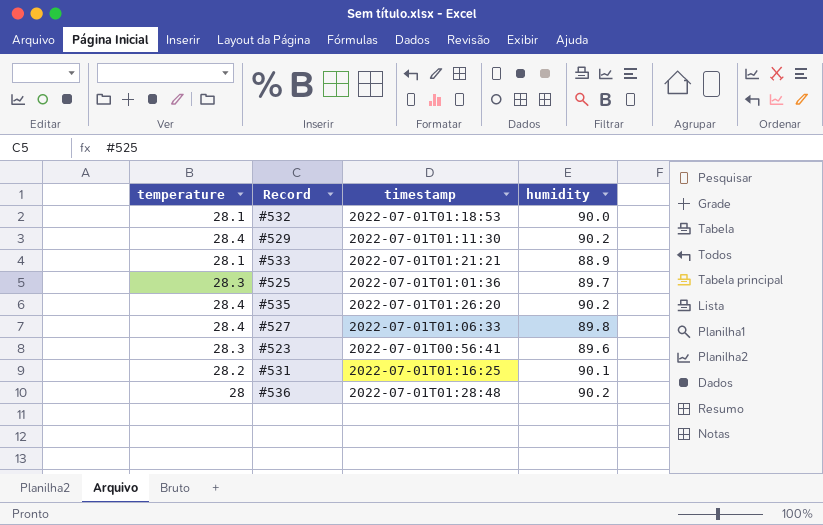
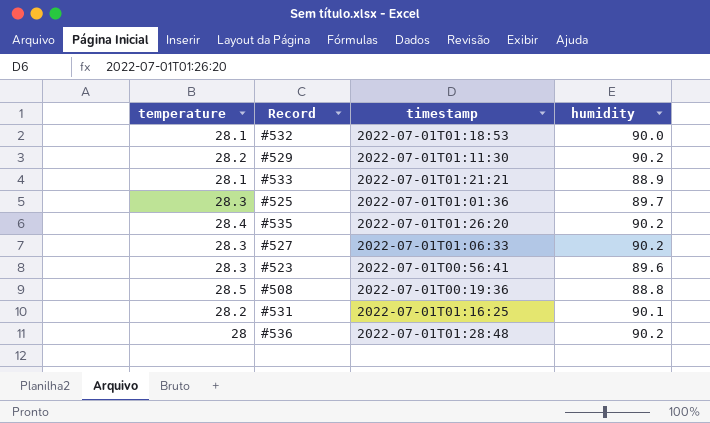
#529 | temperature: 28.4 -> 28.2
#527 | temperature: 28.4 -> 28.3
#527 | humidity: 89.8 -> 90.2
row #508: none -> 28.5 | 2022-07-01T00:19:36 | 88.8

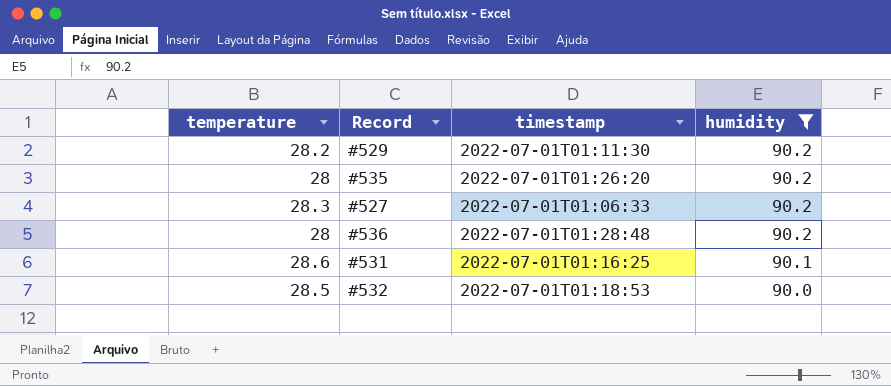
filter: none -> humidity >= 90.0
row order: none -> humidity descending
#535 | temperature: 28.4 -> 28
#531 | temperature: 28.2 -> 28.6
#532 | temperature: 28.1 -> 28.5

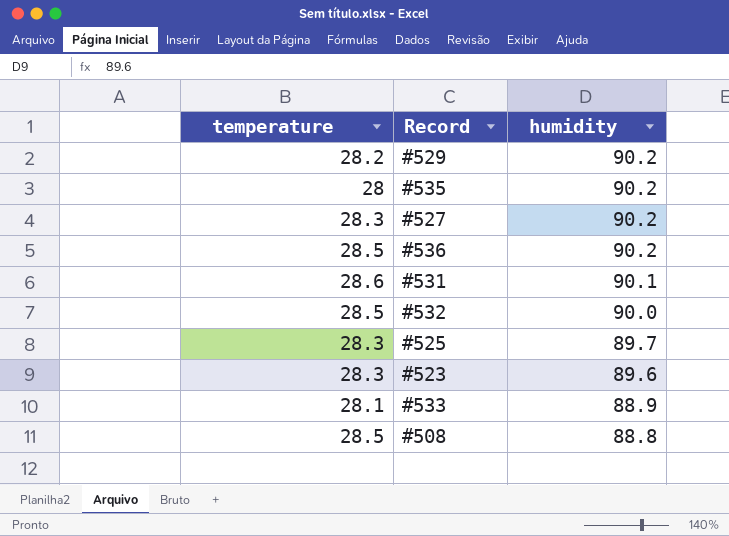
filter: humidity >= 90.0 -> none
column timestamp | position: 3 -> none
#536 | temperature: 28 -> 28.5

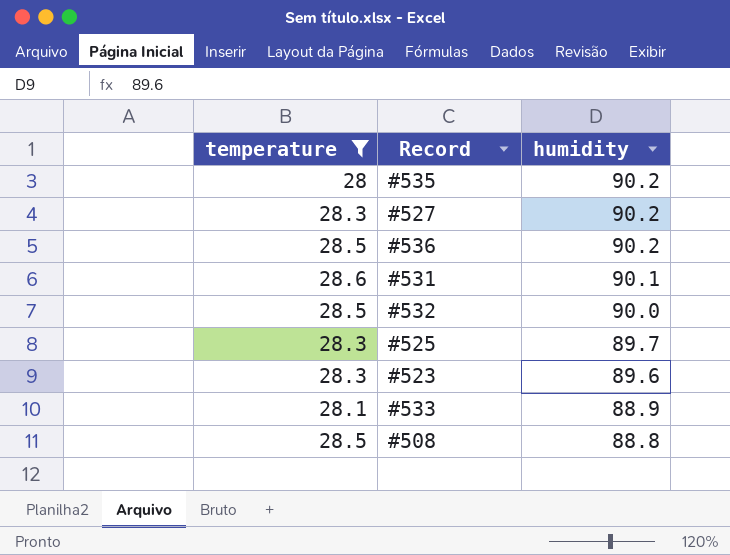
filter: none -> temperature != 28.2

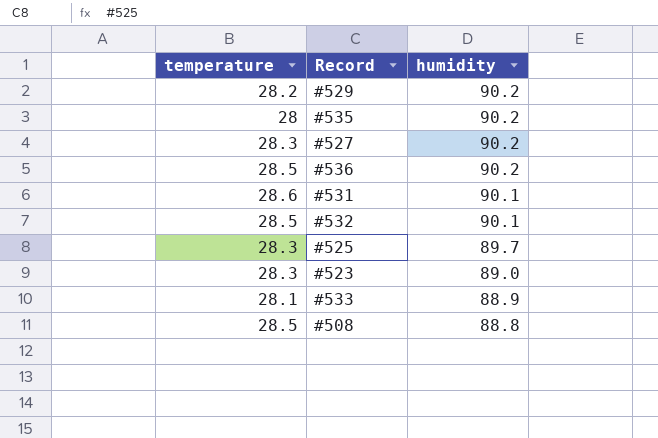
filter: temperature != 28.2 -> none
#532 | humidity: 90.0 -> 90.1
#523 | humidity: 89.6 -> 89.0

